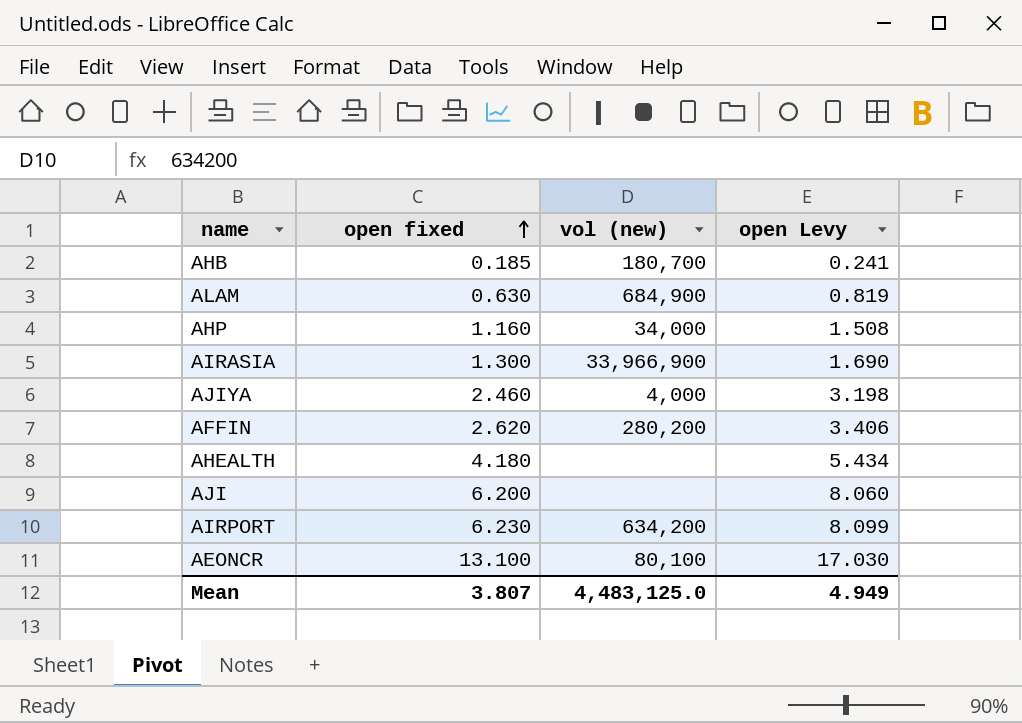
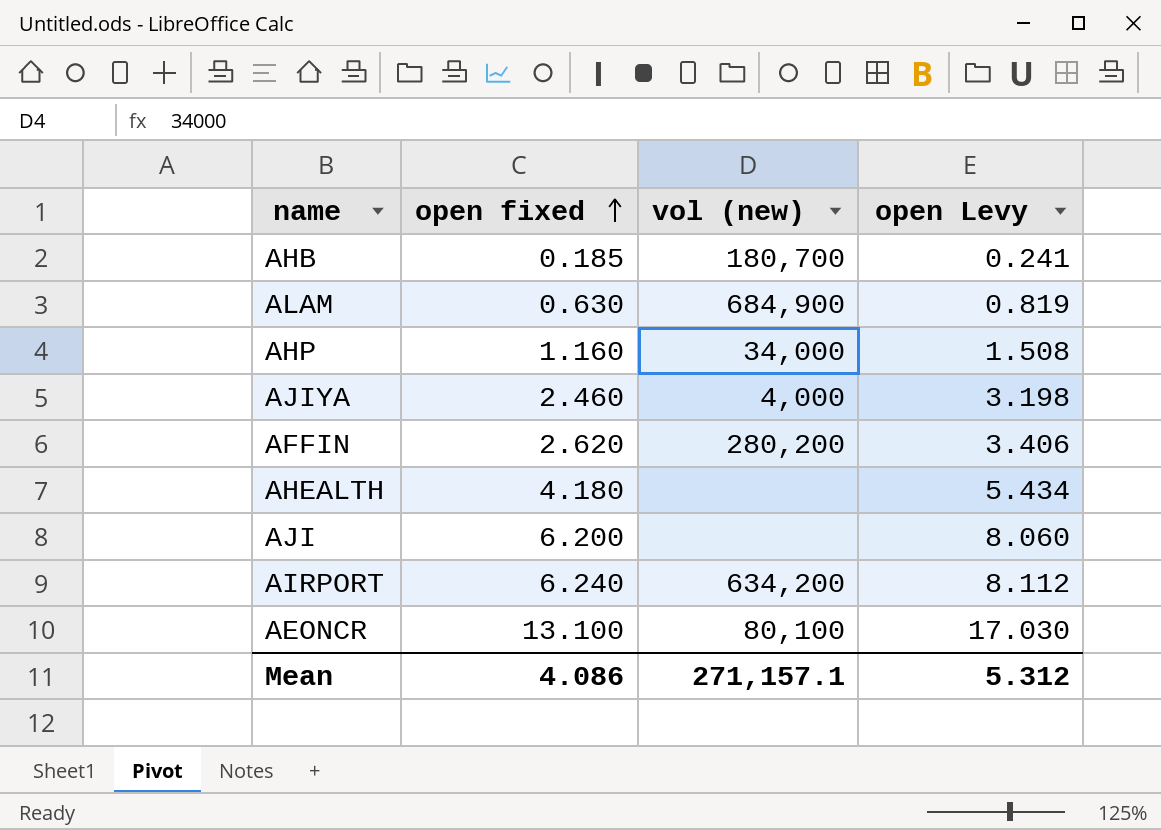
row AIRASIA: 1.300 | 33,966,900 | 1.690 -> none
AIRPORT | open fixed: 6.230 -> 6.240
AIRPORT | open Levy: 8.099 -> 8.112
Mean | open fixed: 3.807 -> 4.086
Mean | vol (new): 4,483,125.0 -> 271,157.1
Mean | open Levy: 4.949 -> 5.312

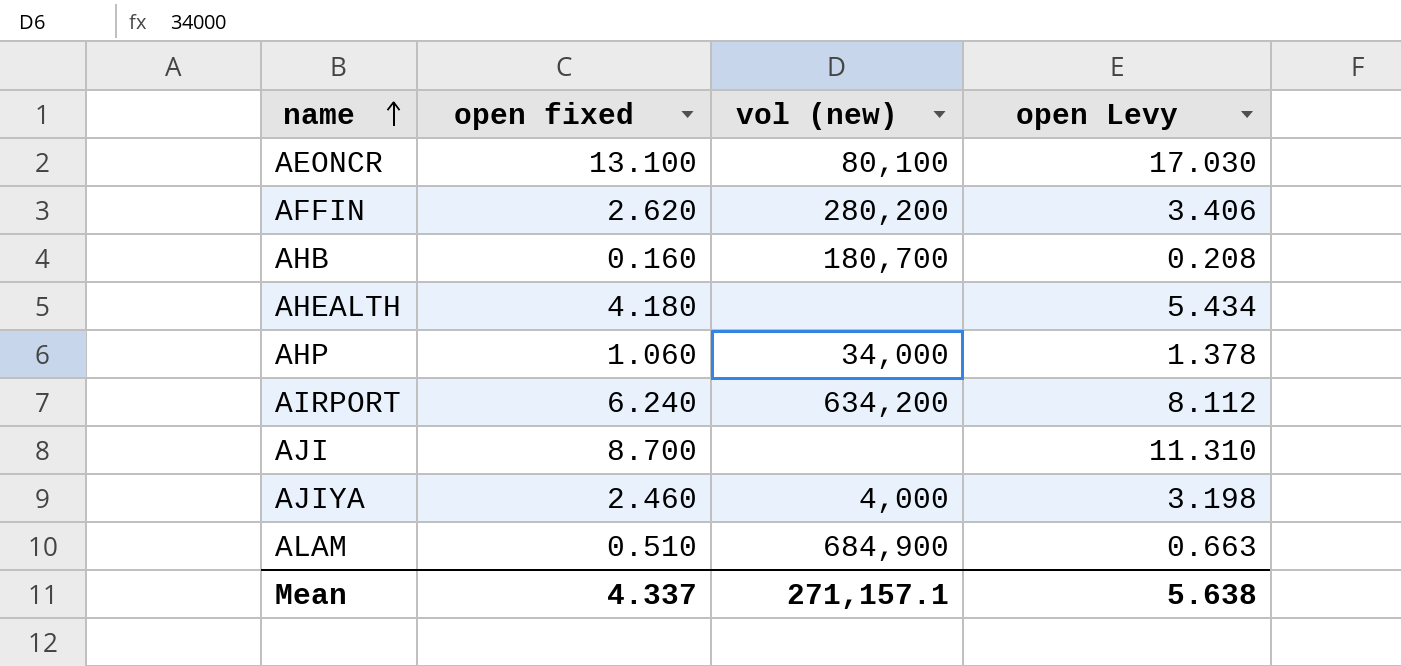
row order: open fixed ascending -> name ascending
AHB | open fixed: 0.185 -> 0.160
AHB | open Levy: 0.241 -> 0.208
AHP | open fixed: 1.160 -> 1.060
AHP | open Levy: 1.508 -> 1.378
AJI | open fixed: 6.200 -> 8.700
AJI | open Levy: 8.060 -> 11.310
ALAM | open fixed: 0.630 -> 0.510
ALAM | open Levy: 0.819 -> 0.663
Mean | open fixed: 4.086 -> 4.337
Mean | open Levy: 5.312 -> 5.638

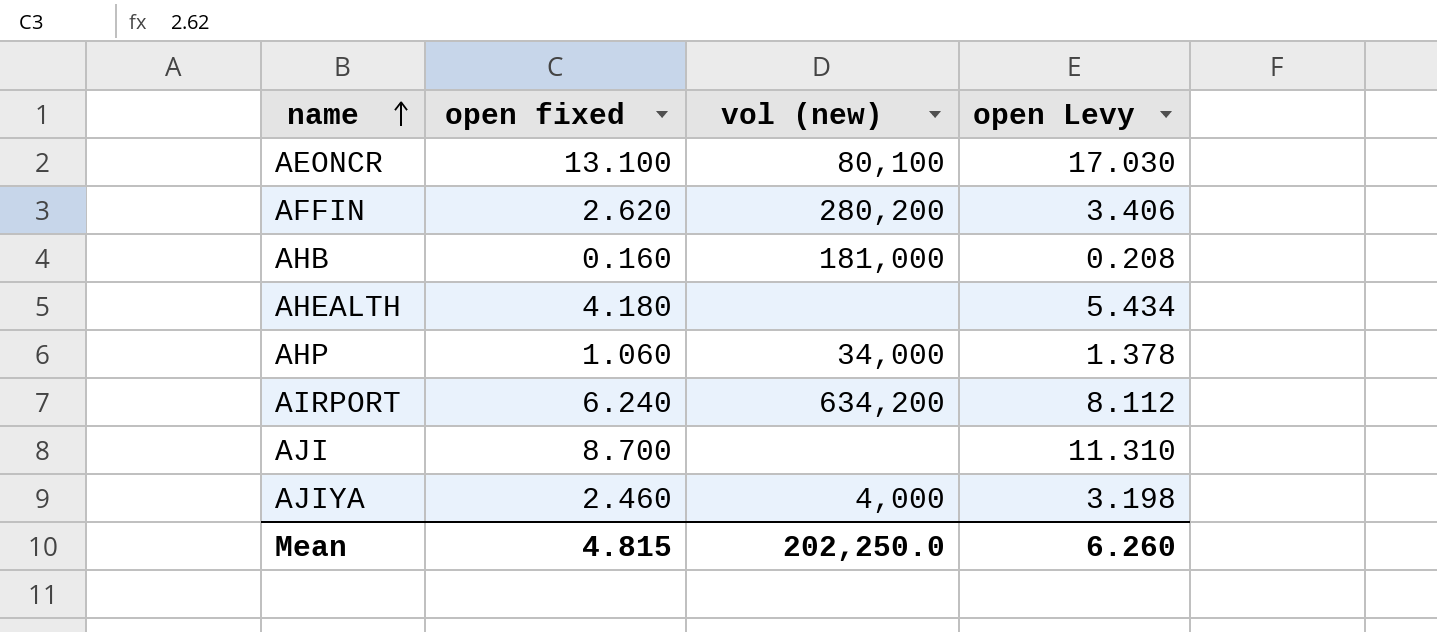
row ALAM: 0.510 | 684,900 | 0.663 -> none
AHB | vol (new): 180,700 -> 181,000
Mean | open fixed: 4.337 -> 4.815
Mean | vol (new): 271,157.1 -> 202,250.0
Mean | open Levy: 5.638 -> 6.260

